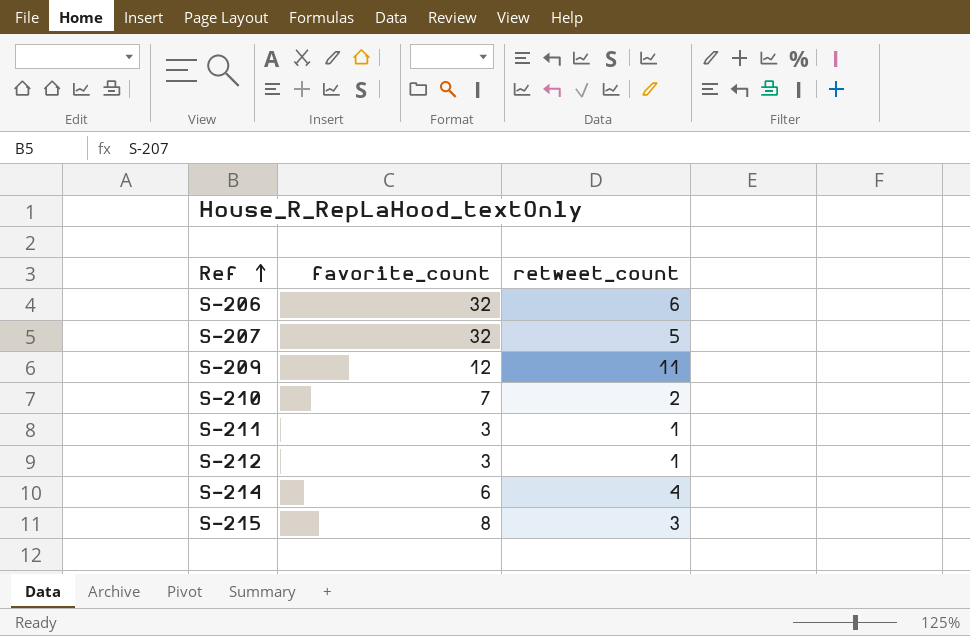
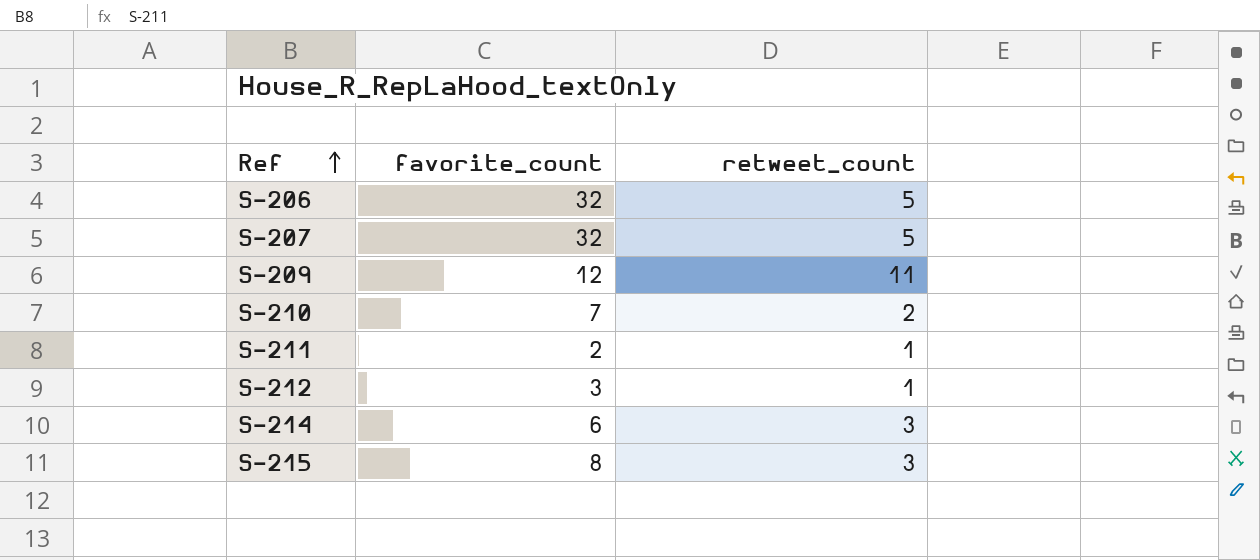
S-206 | retweet_count: 6 -> 5
S-211 | favorite_count: 3 -> 2
S-214 | retweet_count: 4 -> 3

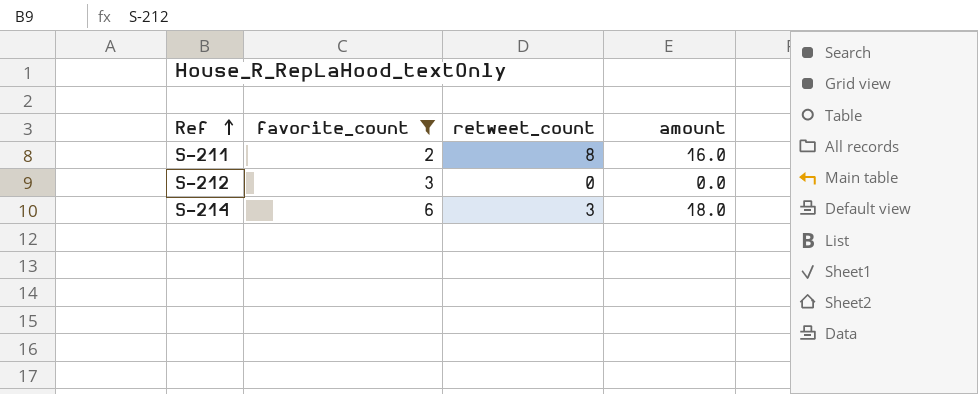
filter: none -> favorite_count <= 6
column amount | formula: none -> [favorite_count] * [retweet_count]
S-211 | retweet_count: 1 -> 8
S-212 | retweet_count: 1 -> 0

